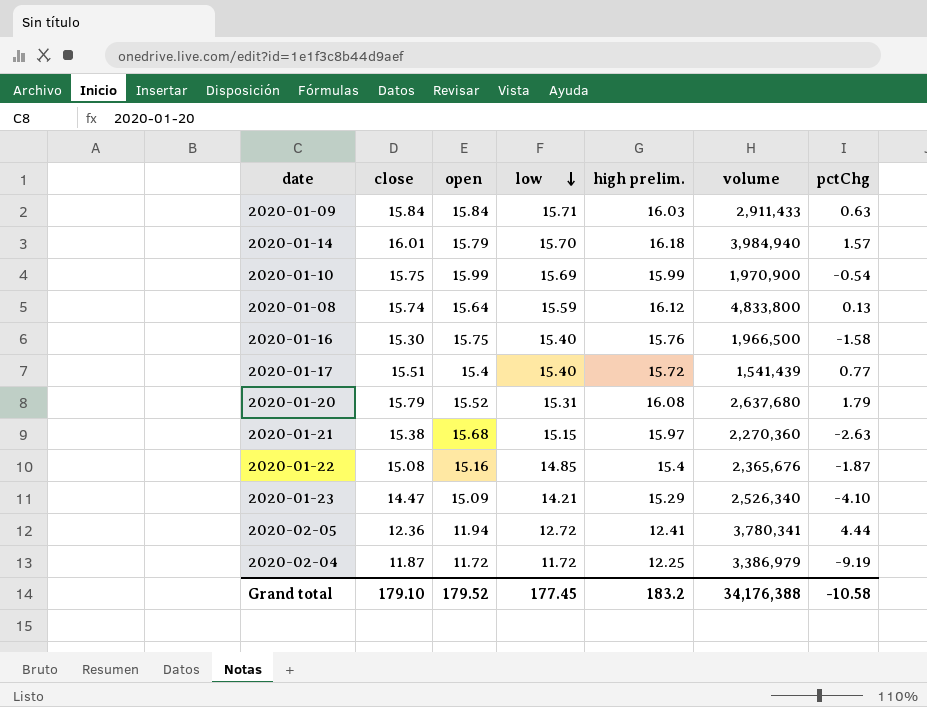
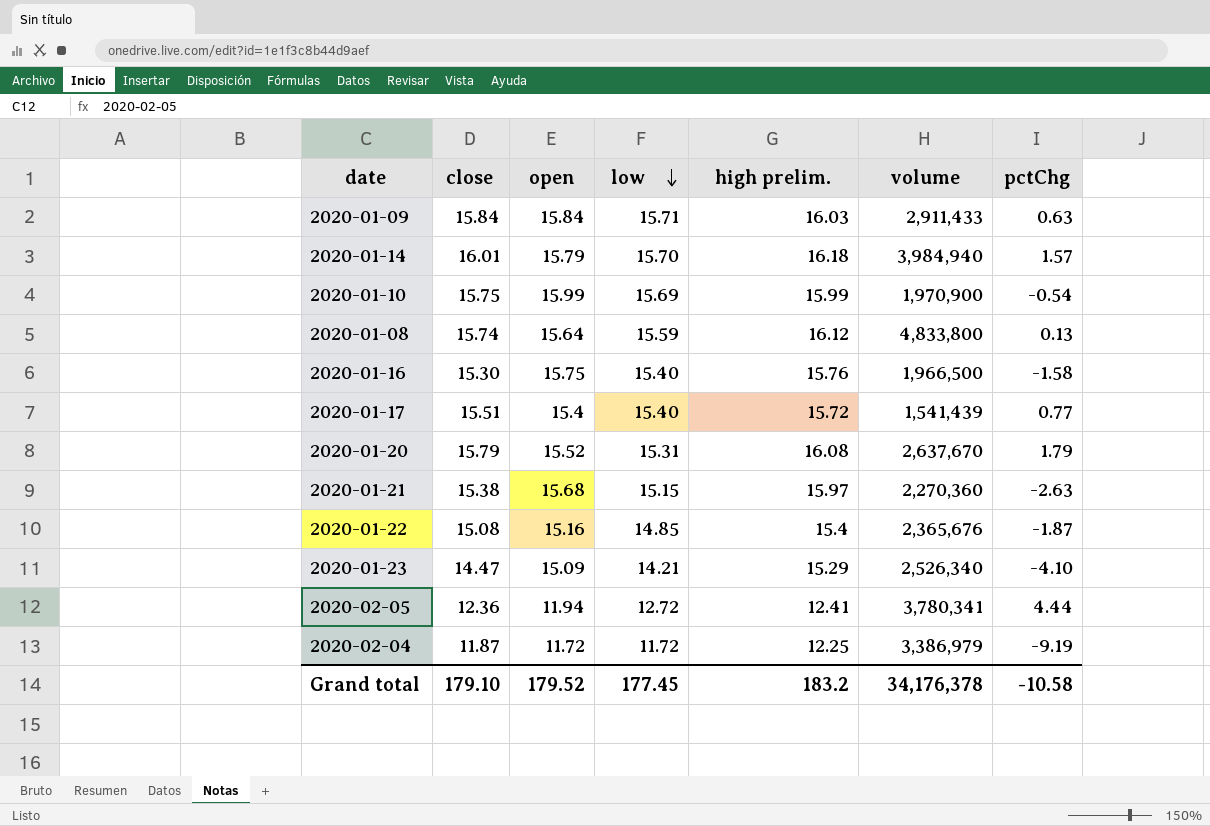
2020-01-20 | volume: 2,637,680 -> 2,637,670
Grand total | volume: 34,176,388 -> 34,176,378

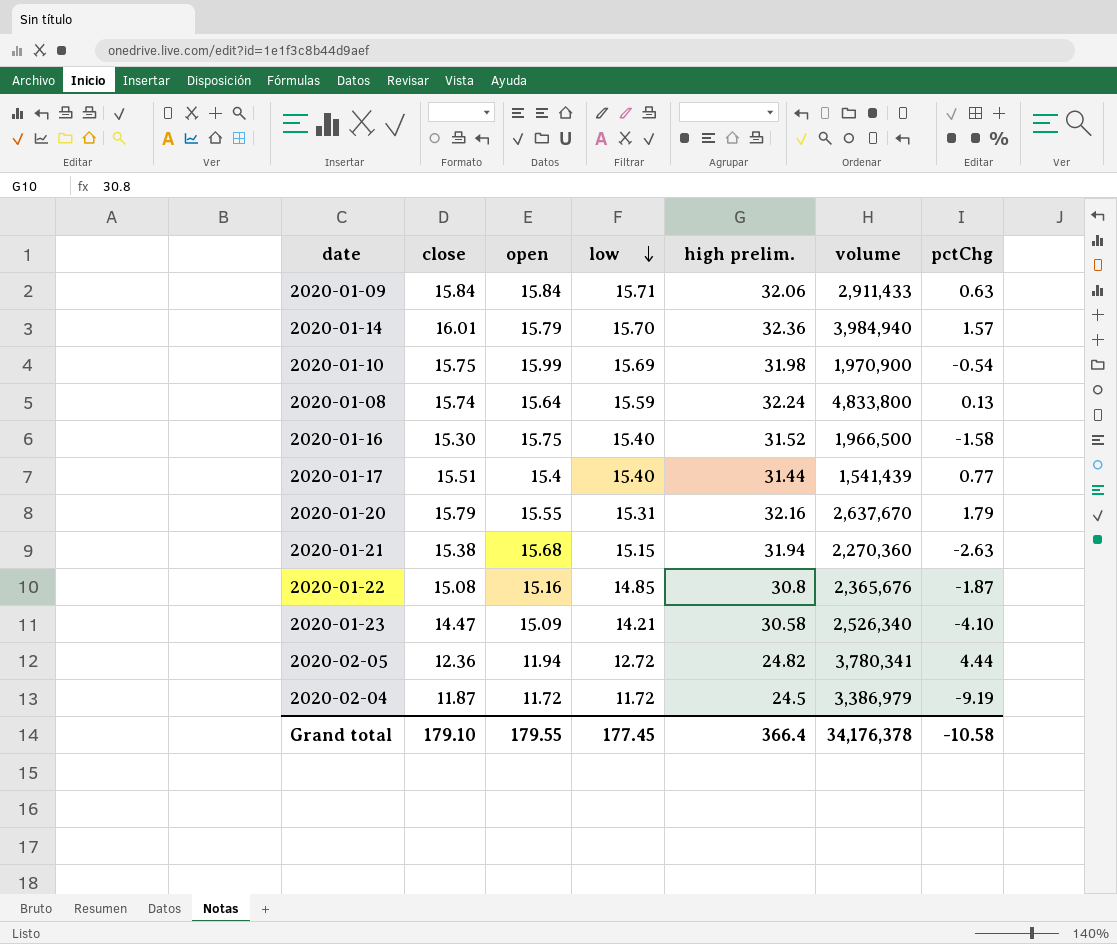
2020-01-09 | high prelim.: 16.03 -> 32.06
2020-01-14 | high prelim.: 16.18 -> 32.36
2020-01-10 | high prelim.: 15.99 -> 31.98
2020-01-08 | high prelim.: 16.12 -> 32.24
2020-01-16 | high prelim.: 15.76 -> 31.52
2020-01-17 | high prelim.: 15.72 -> 31.44
2020-01-20 | open: 15.52 -> 15.55
2020-01-20 | high prelim.: 16.08 -> 32.16
2020-01-21 | high prelim.: 15.97 -> 31.94
2020-01-22 | high prelim.: 15.4 -> 30.8
2020-01-23 | high prelim.: 15.29 -> 30.58
2020-02-05 | high prelim.: 12.41 -> 24.82
2020-02-04 | high prelim.: 12.25 -> 24.5
Grand total | open: 179.52 -> 179.55
Grand total | high prelim.: 183.2 -> 366.4

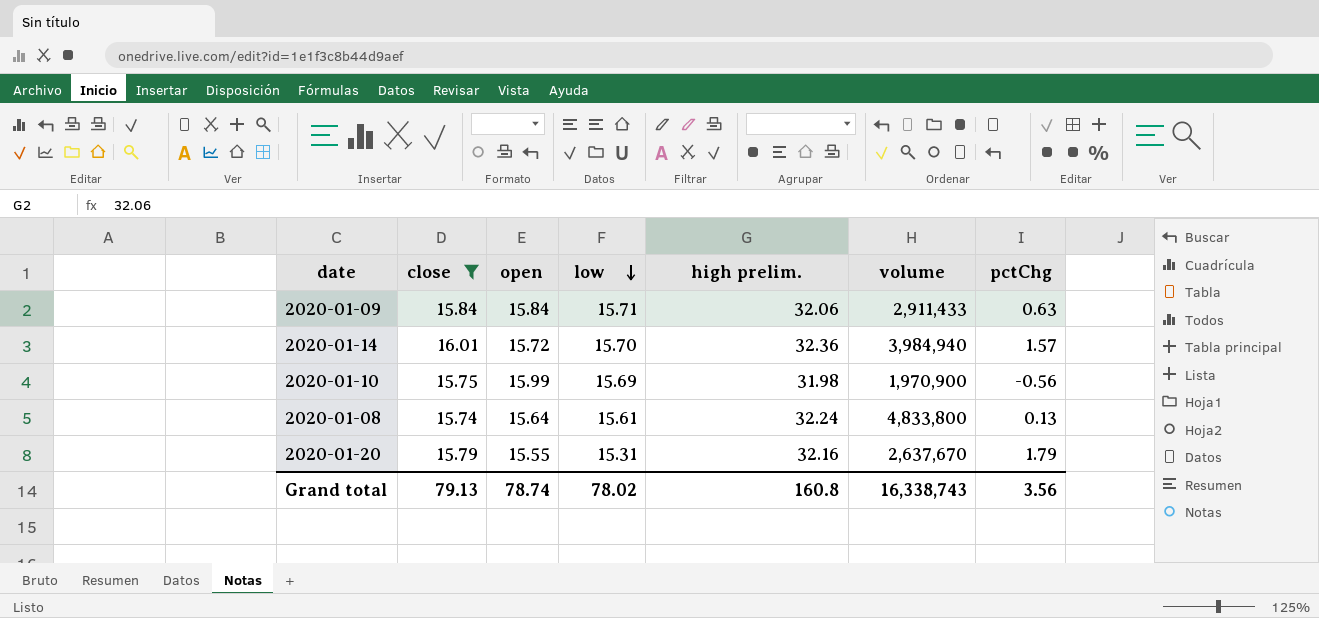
filter: none -> close >= 15.74
2020-01-14 | open: 15.79 -> 15.72
2020-01-10 | pctChg: -0.54 -> -0.56
2020-01-08 | low: 15.59 -> 15.61
Grand total | close: 179.10 -> 79.13
Grand total | open: 179.55 -> 78.74
Grand total | low: 177.45 -> 78.02
Grand total | high prelim.: 366.4 -> 160.8
Grand total | volume: 34,176,378 -> 16,338,743
Grand total | pctChg: -10.58 -> 3.56

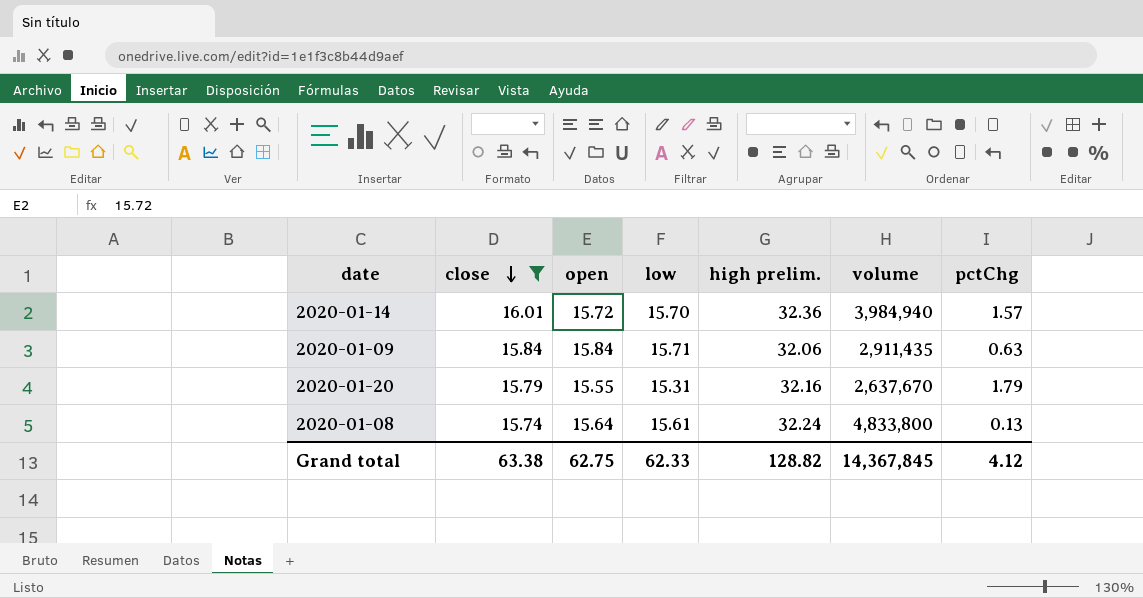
row order: low descending -> close descending
row 2020-01-10: 15.75 | 15.99 | 15.69 | 31.98 | 1,970,900 | -0.56 -> none
2020-01-09 | volume: 2,911,433 -> 2,911,435
Grand total | close: 79.13 -> 63.38
Grand total | open: 78.74 -> 62.75
Grand total | low: 78.02 -> 62.33
Grand total | high prelim.: 160.8 -> 128.82
Grand total | volume: 16,338,743 -> 14,367,845
Grand total | pctChg: 3.56 -> 4.12

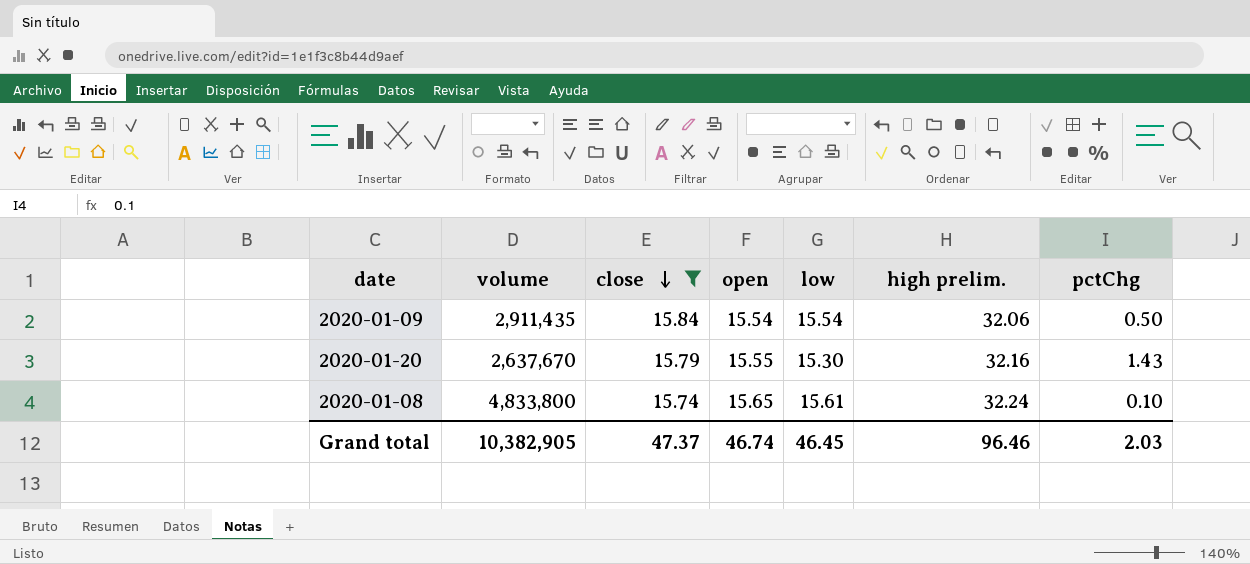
column volume | position: 6 -> 2
row 2020-01-14: 16.01 | 15.72 | 15.70 | 32.36 | 3,984,940 | 1.57 -> none
2020-01-09 | open: 15.84 -> 15.54
2020-01-09 | low: 15.71 -> 15.54
2020-01-09 | pctChg: 0.63 -> 0.50
2020-01-20 | low: 15.31 -> 15.30
2020-01-20 | pctChg: 1.79 -> 1.43
2020-01-08 | open: 15.64 -> 15.65
2020-01-08 | pctChg: 0.13 -> 0.10
Grand total | volume: 14,367,845 -> 10,382,905
Grand total | close: 63.38 -> 47.37
Grand total | open: 62.75 -> 46.74
Grand total | low: 62.33 -> 46.45
Grand total | high prelim.: 128.82 -> 96.46
Grand total | pctChg: 4.12 -> 2.03

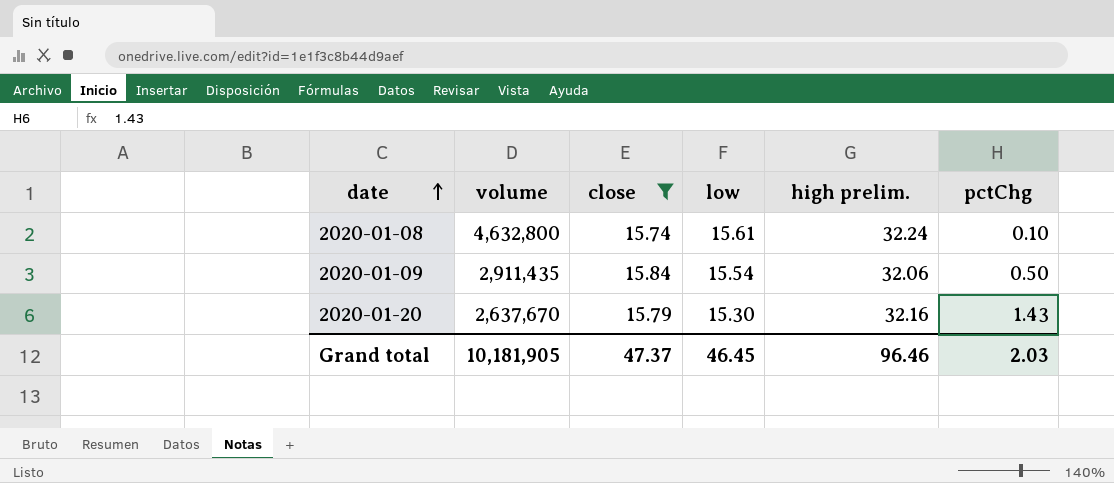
row order: close descending -> date ascending
column open | position: 4 -> none
2020-01-08 | volume: 4,833,800 -> 4,632,800
Grand total | volume: 10,382,905 -> 10,181,905

